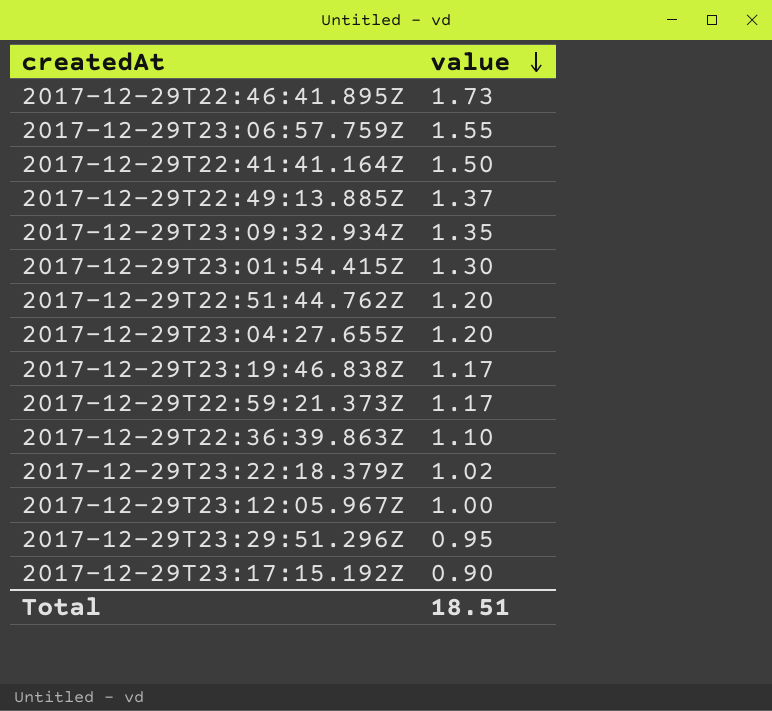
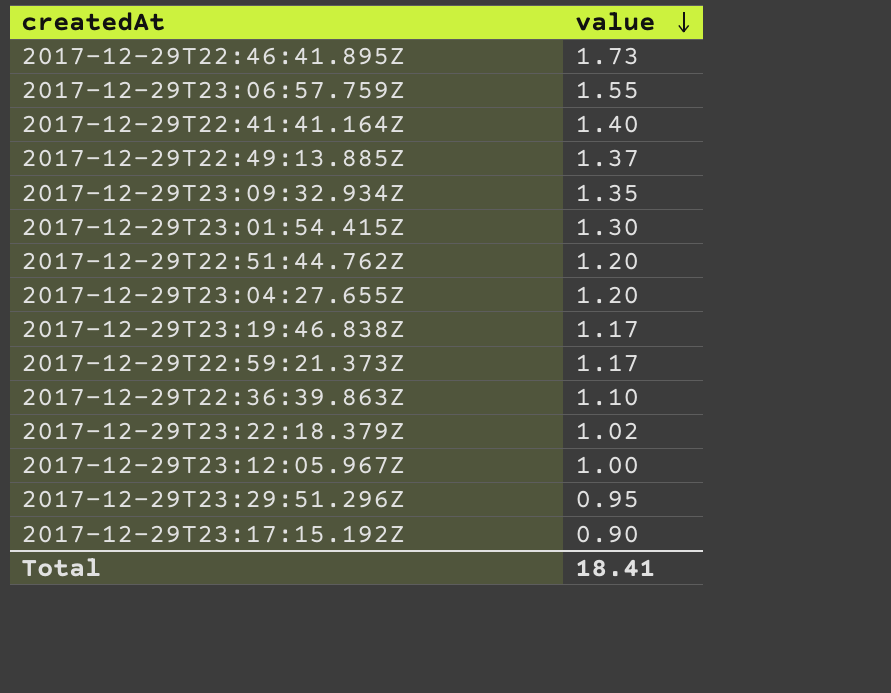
2017-12-29T22:41:41.164Z | value: 1.50 -> 1.40
Total | value: 18.51 -> 18.41

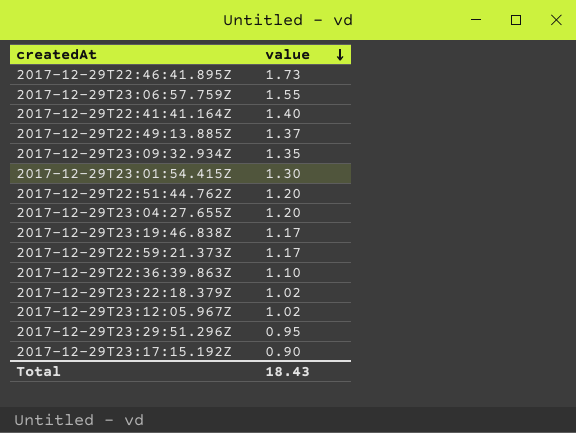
2017-12-29T23:12:05.967Z | value: 1.00 -> 1.02
Total | value: 18.41 -> 18.43

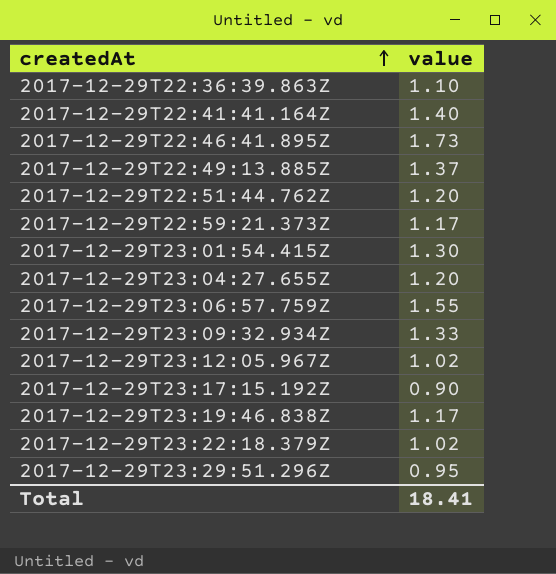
row order: value descending -> createdAt ascending
2017-12-29T23:09:32.934Z | value: 1.35 -> 1.33
Total | value: 18.43 -> 18.41

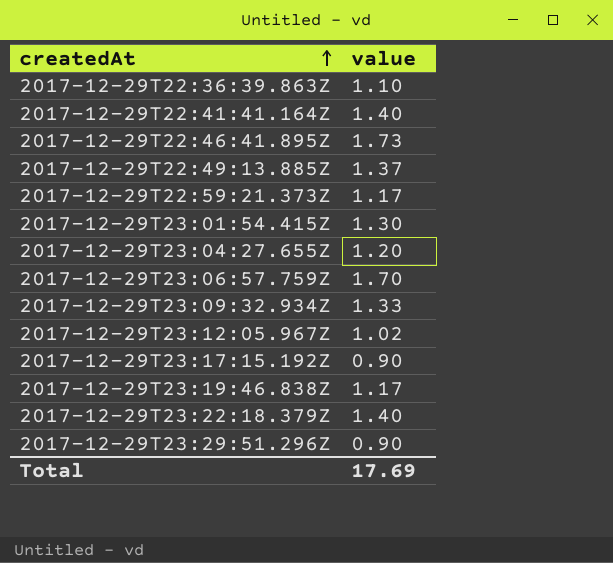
row 2017-12-29T22:51:44.762Z: 1.20 -> none
2017-12-29T23:06:57.759Z | value: 1.55 -> 1.70
2017-12-29T23:22:18.379Z | value: 1.02 -> 1.40
2017-12-29T23:29:51.296Z | value: 0.95 -> 0.90
Total | value: 18.41 -> 17.69

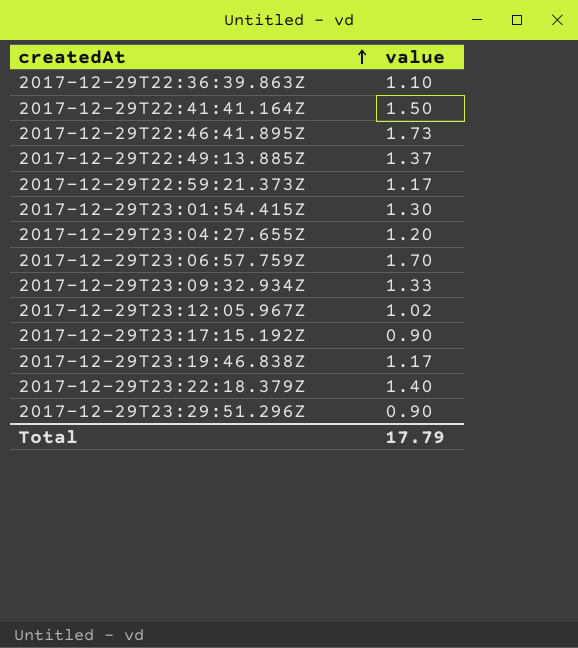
2017-12-29T22:41:41.164Z | value: 1.40 -> 1.50
Total | value: 17.69 -> 17.79

